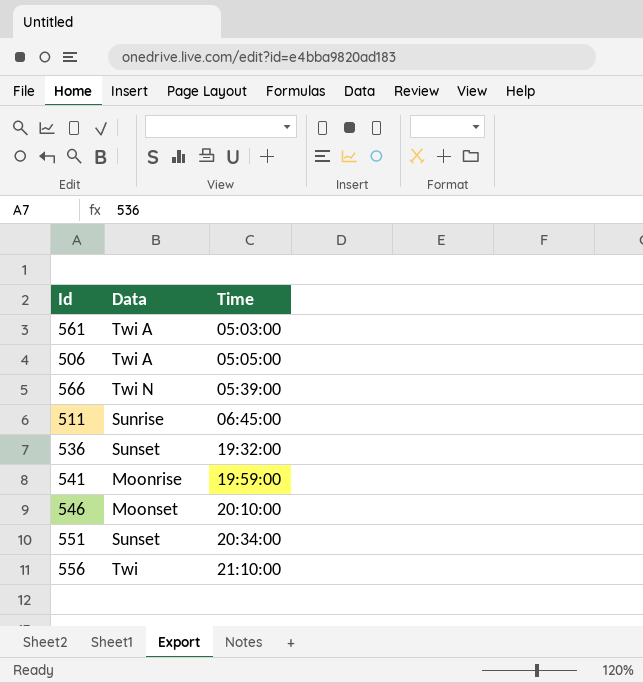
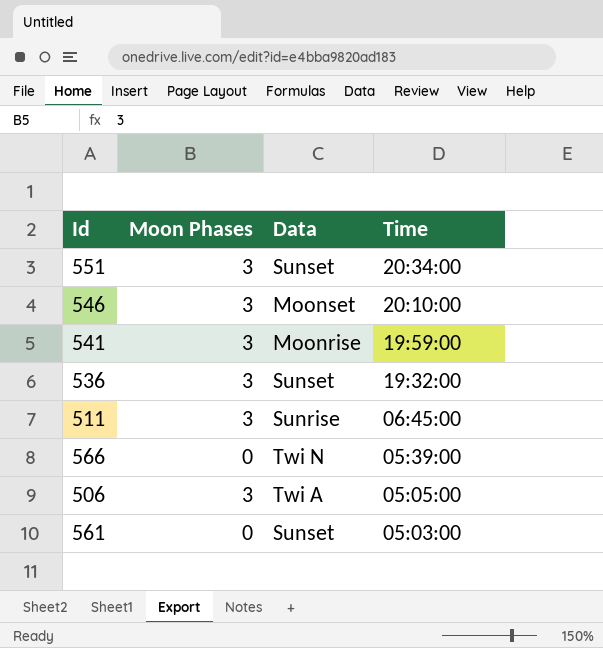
row order: Time ascending -> Time descending
column Moon Phases | position: none -> 2
row 556: Twi | 21:10:00 -> none
561 | Data: Twi A -> Sunset

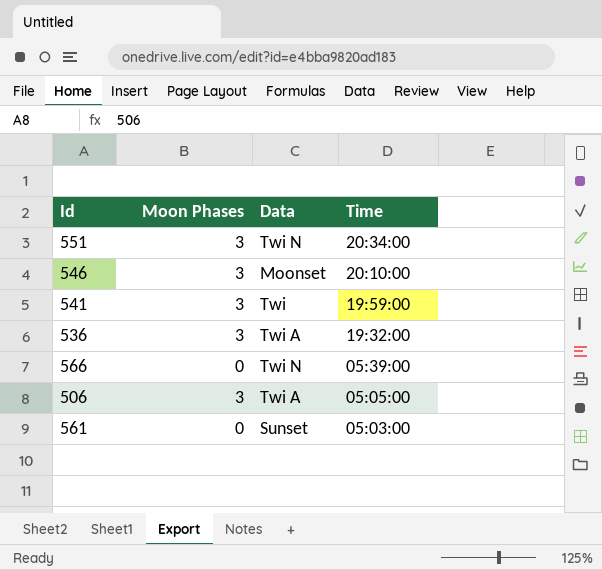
row 511: 3 | Sunrise | 06:45:00 -> none
551 | Data: Sunset -> Twi N
541 | Data: Moonrise -> Twi
536 | Data: Sunset -> Twi A

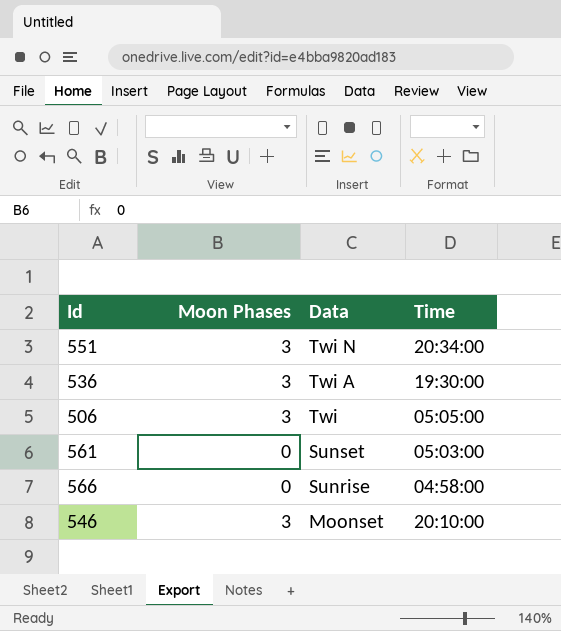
row order: Time descending -> Data descending
row 541: 3 | Twi | 19:59:00 -> none
536 | Time: 19:32:00 -> 19:30:00
506 | Data: Twi A -> Twi
566 | Data: Twi N -> Sunrise
566 | Time: 05:39:00 -> 04:58:00

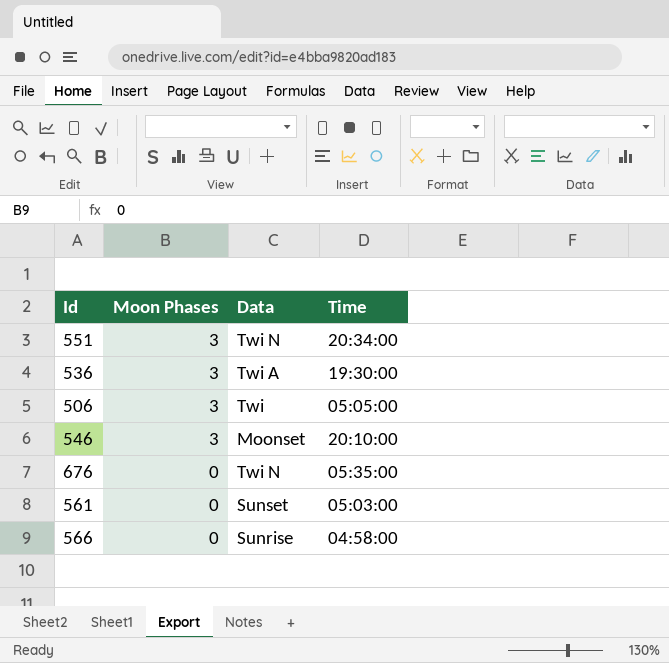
row order: Data descending -> Moon Phases descending
row 676: none -> 0 | Twi N | 05:35:00

